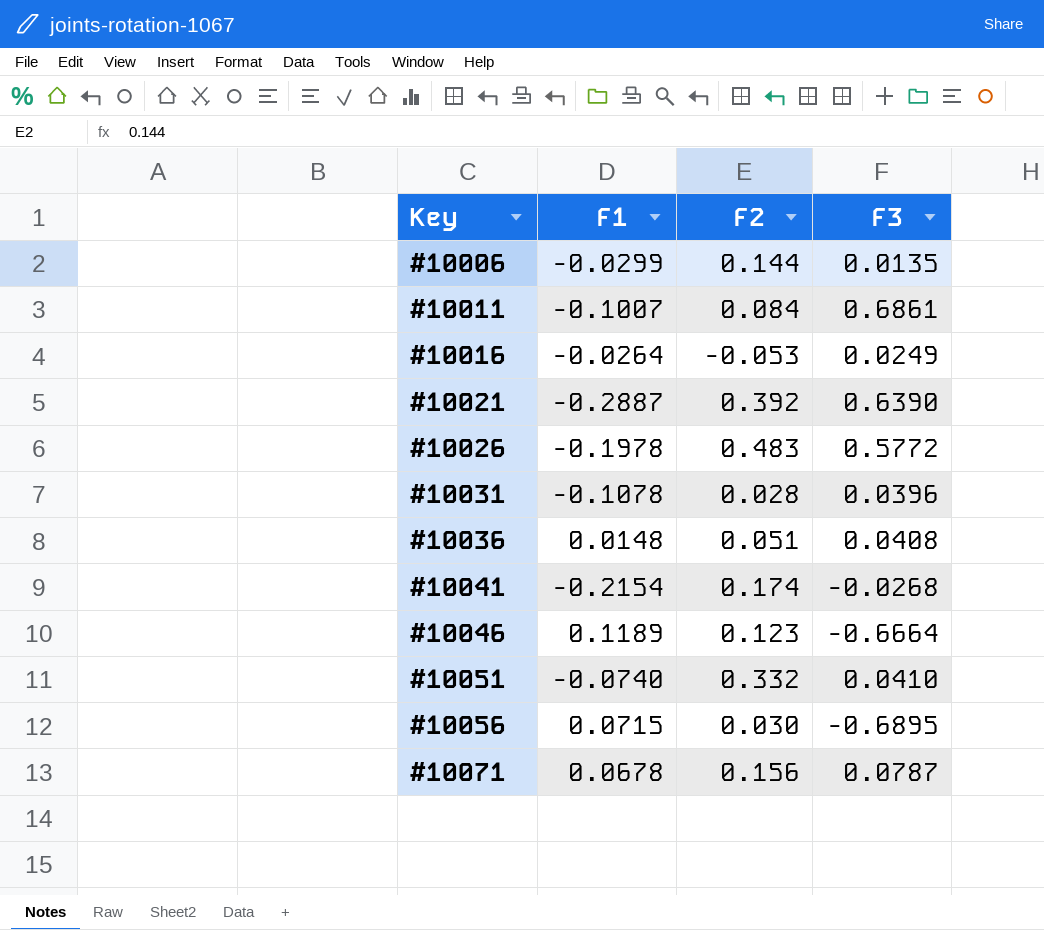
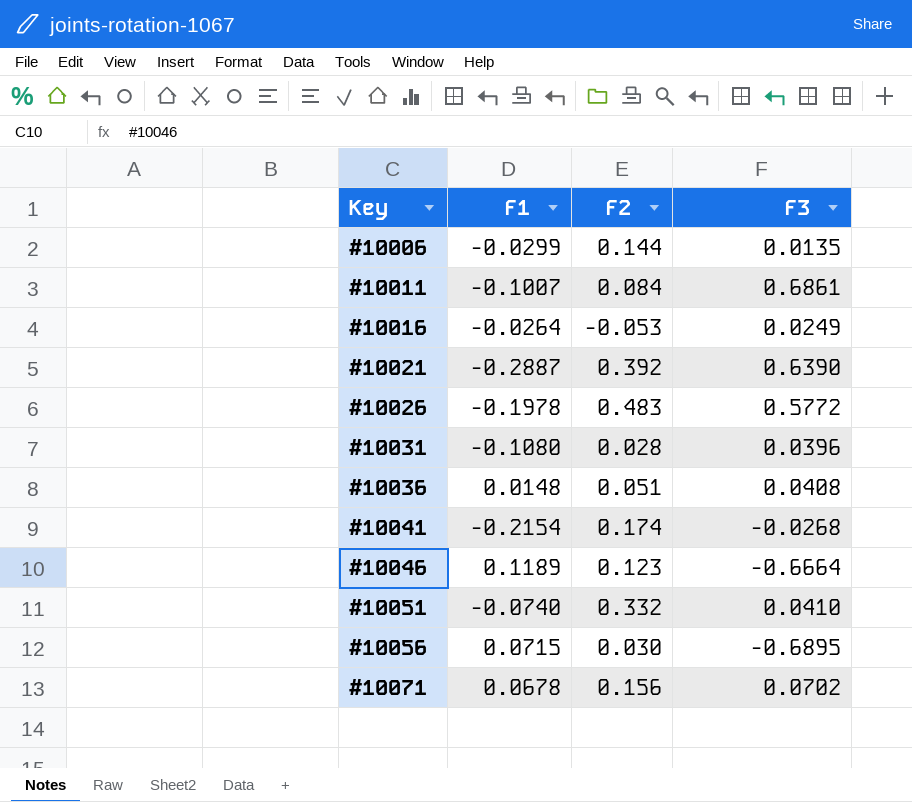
#10031 | F1: -0.1078 -> -0.1080
#10071 | F3: 0.0787 -> 0.0702

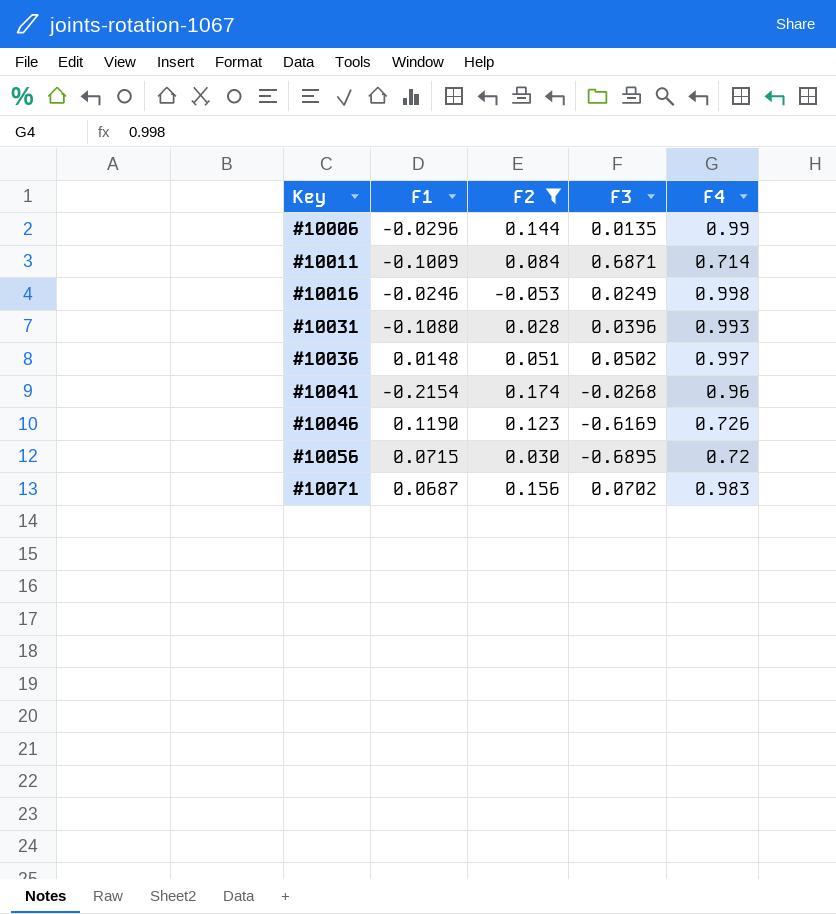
filter: none -> F2 <= 0.174
column F4 | position: none -> 5
#10006 | F1: -0.0299 -> -0.0296
#10011 | F1: -0.1007 -> -0.1009
#10011 | F3: 0.6861 -> 0.6871
#10016 | F1: -0.0264 -> -0.0246
#10036 | F3: 0.0408 -> 0.0502
#10046 | F1: 0.1189 -> 0.1190
#10046 | F3: -0.6664 -> -0.6169
#10071 | F1: 0.0678 -> 0.0687

